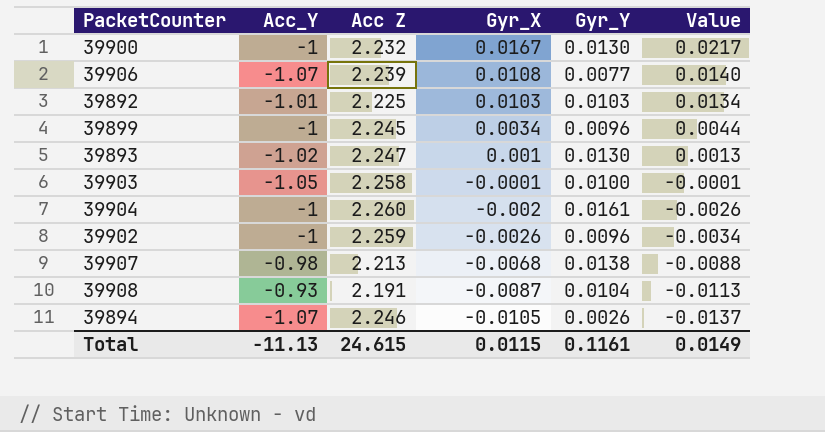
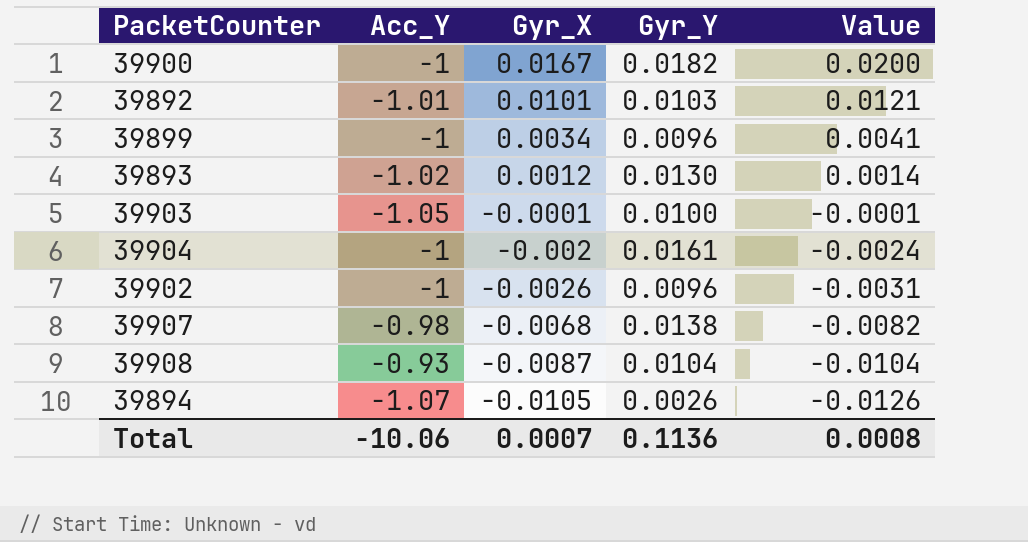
column Acc Z | position: 3 -> none
column Value | formula: [Gyr_X] * 1.3 -> [Gyr_X] * 1.2
row 39906: -1.07 | 2.239 | 0.0108 | 0.0077 | 0.0140 -> none
39900 | Gyr_Y: 0.0130 -> 0.0182
39892 | Gyr_X: 0.0103 -> 0.0101
39893 | Gyr_X: 0.001 -> 0.0012
Total | Acc_Y: -11.13 -> -10.06
Total | Gyr_X: 0.0115 -> 0.0007
Total | Gyr_Y: 0.1161 -> 0.1136
Total | Value: 0.0149 -> 0.0008

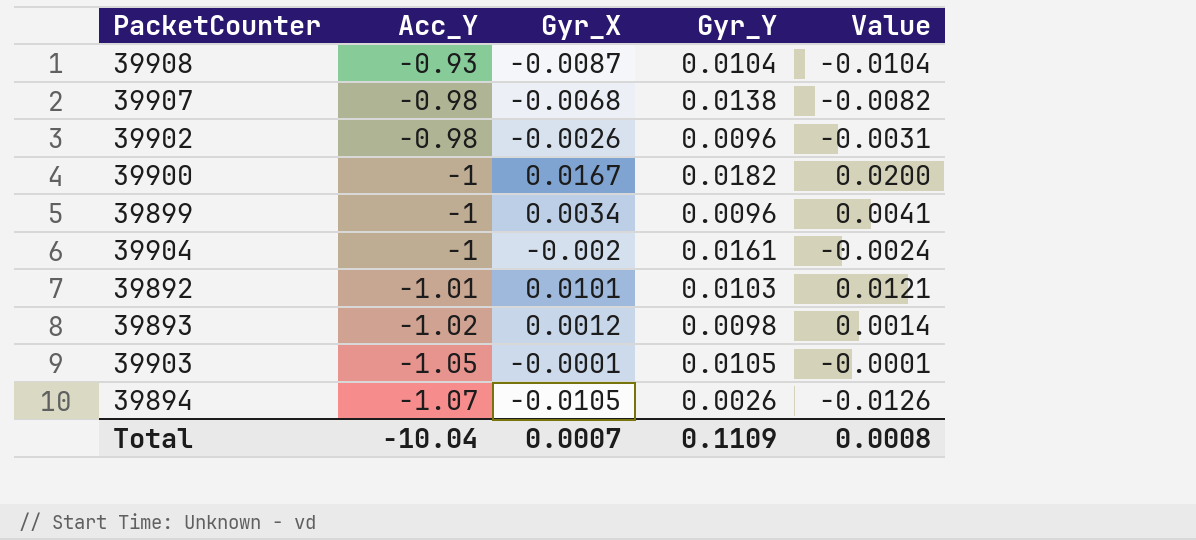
row order: Gyr_X descending -> Acc_Y descending
39902 | Acc_Y: -1 -> -0.98
39893 | Gyr_Y: 0.0130 -> 0.0098
39903 | Gyr_Y: 0.0100 -> 0.0105
Total | Acc_Y: -10.06 -> -10.04
Total | Gyr_Y: 0.1136 -> 0.1109

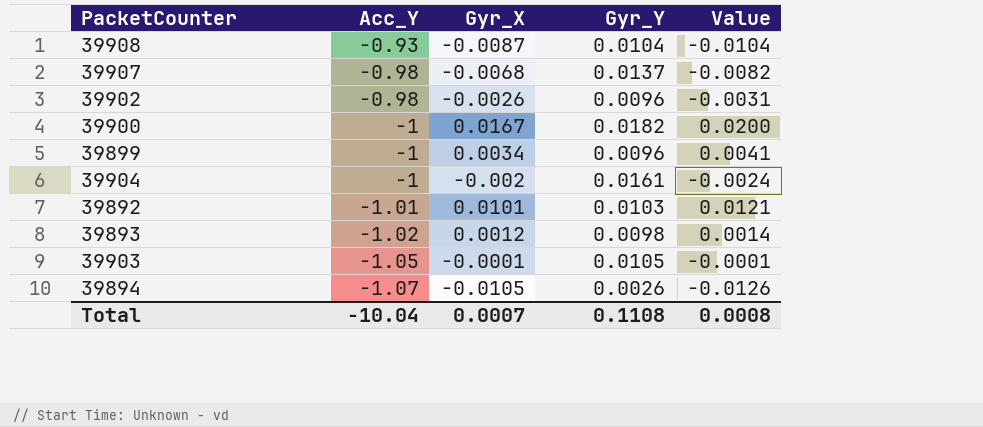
39907 | Gyr_Y: 0.0138 -> 0.0137
Total | Gyr_Y: 0.1109 -> 0.1108

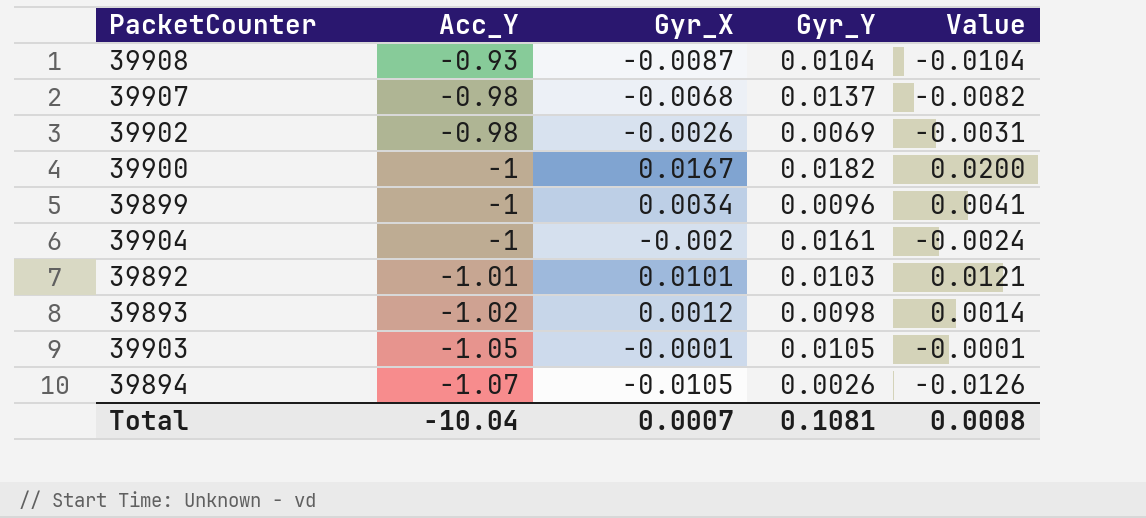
39902 | Gyr_Y: 0.0096 -> 0.0069
Total | Gyr_Y: 0.1108 -> 0.1081

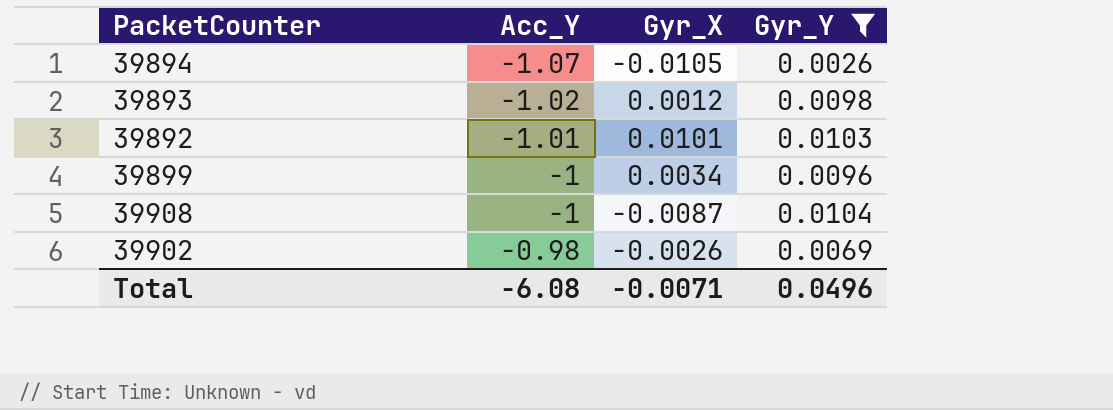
filter: none -> Gyr_Y <= 0.0104
row order: Acc_Y descending -> Acc_Y ascending
column Value | formula: [Gyr_X] * 1.2 -> none
39908 | Acc_Y: -0.93 -> -1
Total | Acc_Y: -10.04 -> -6.08
Total | Gyr_X: 0.0007 -> -0.0071
Total | Gyr_Y: 0.1081 -> 0.0496

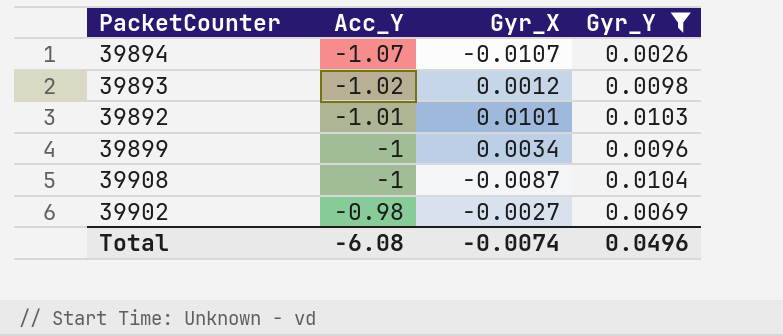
39894 | Gyr_X: -0.0105 -> -0.0107
39902 | Gyr_X: -0.0026 -> -0.0027
Total | Gyr_X: -0.0071 -> -0.0074

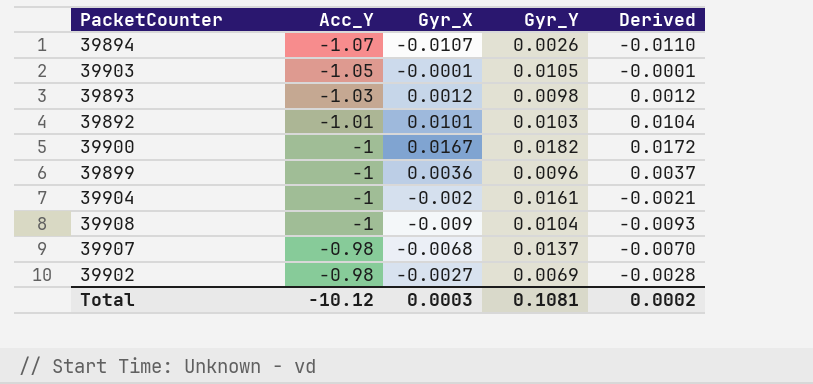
filter: Gyr_Y <= 0.0104 -> none
column Derived | formula: none -> [Gyr_X] * 1.03
39893 | Acc_Y: -1.02 -> -1.03
39899 | Gyr_X: 0.0034 -> 0.0036
39908 | Gyr_X: -0.0087 -> -0.009
Total | Acc_Y: -6.08 -> -10.12
Total | Gyr_X: -0.0074 -> 0.0003
Total | Gyr_Y: 0.0496 -> 0.1081

